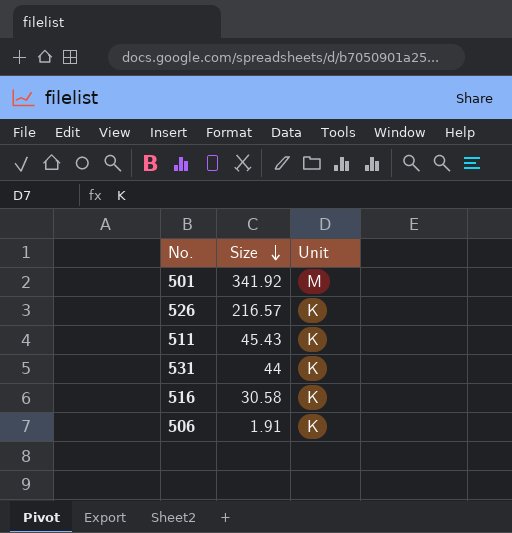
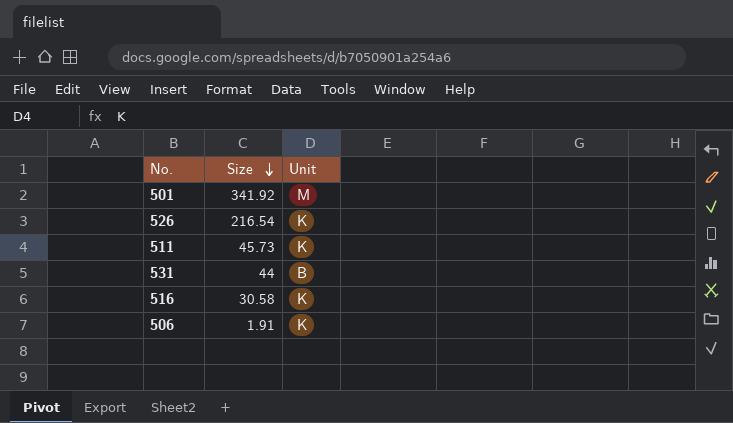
526 | Size: 216.57 -> 216.54
511 | Size: 45.43 -> 45.73
531 | Unit: K -> B

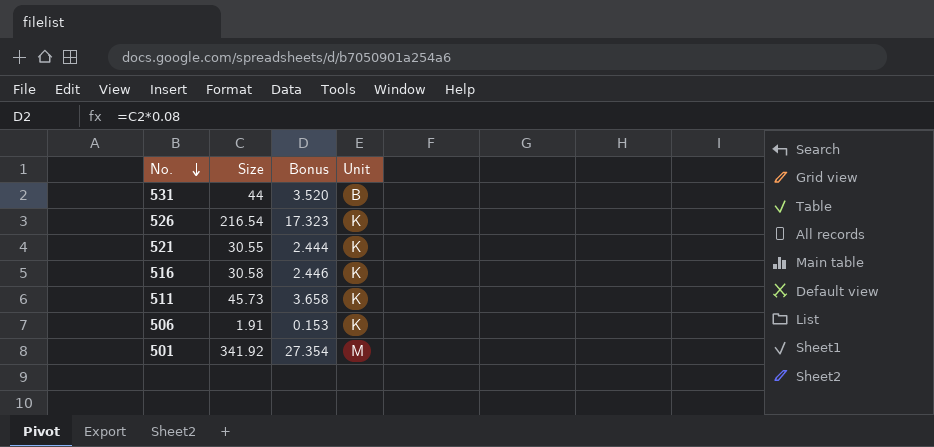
row order: Size descending -> No. descending
column Bonus | formula: none -> [Size] * 0.08
row 521: none -> 30.55 | 2.444 | K

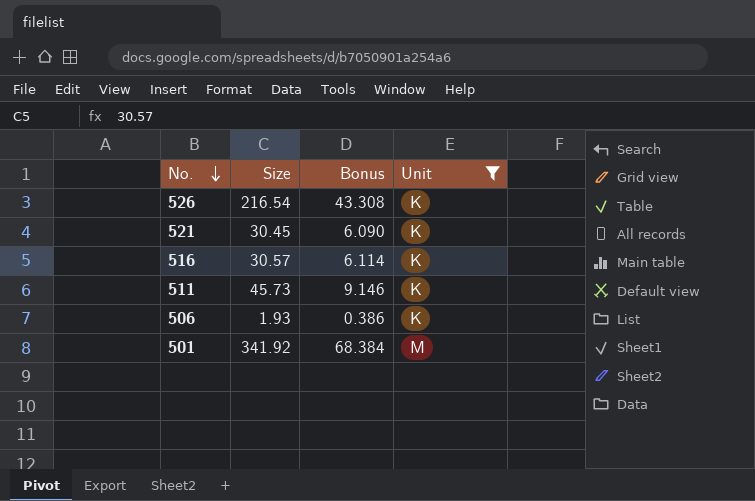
filter: none -> Unit != B
column Bonus | formula: [Size] * 0.08 -> [Size] * 0.2
521 | Size: 30.55 -> 30.45
516 | Size: 30.58 -> 30.57
506 | Size: 1.91 -> 1.93

